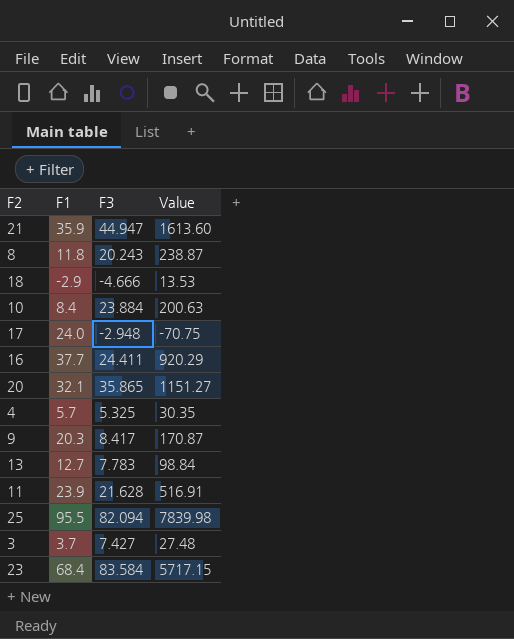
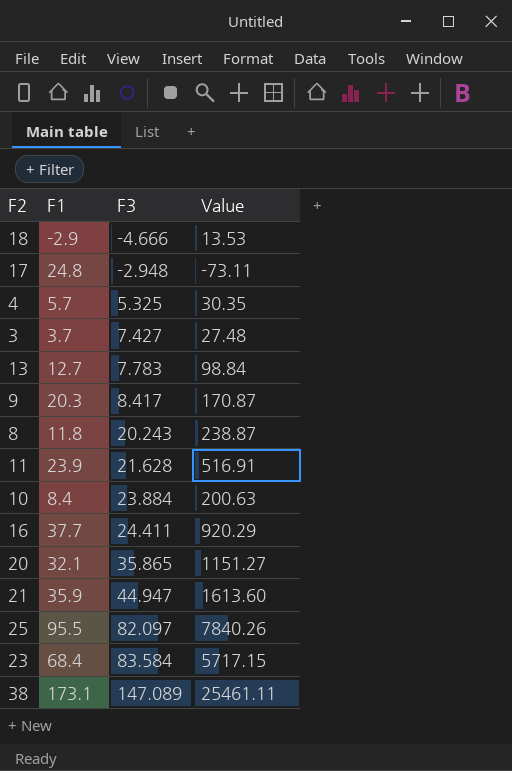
row order: none -> F3 ascending
17 | F1: 24.0 -> 24.8
17 | Value: -70.75 -> -73.11
25 | F3: 82.094 -> 82.097
25 | Value: 7839.98 -> 7840.26
row 38: none -> 173.1 | 147.089 | 25461.11

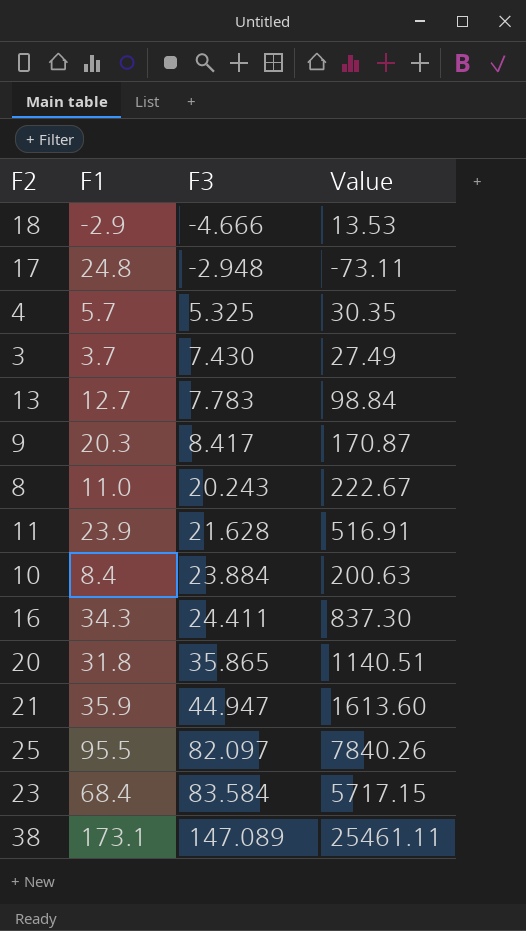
3 | F3: 7.427 -> 7.430
3 | Value: 27.48 -> 27.49
8 | F1: 11.8 -> 11.0
8 | Value: 238.87 -> 222.67
16 | F1: 37.7 -> 34.3
16 | Value: 920.29 -> 837.30
20 | F1: 32.1 -> 31.8
20 | Value: 1151.27 -> 1140.51

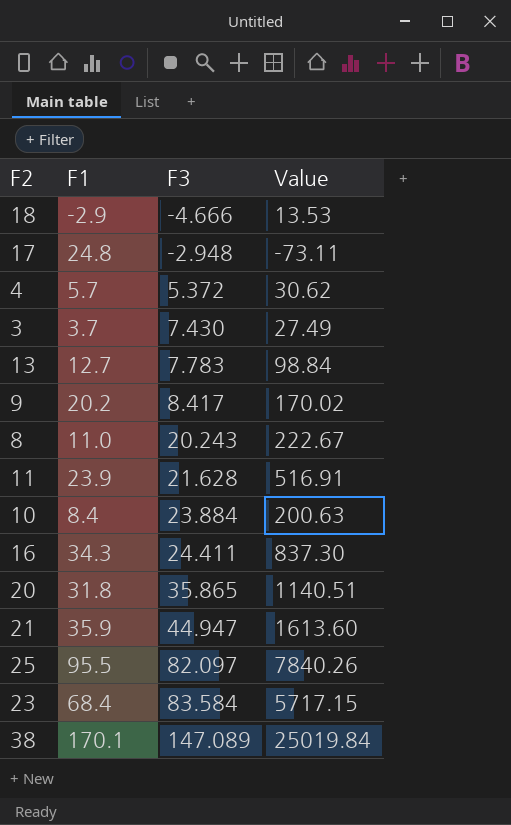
4 | F3: 5.325 -> 5.372
4 | Value: 30.35 -> 30.62
9 | F1: 20.3 -> 20.2
9 | Value: 170.87 -> 170.02
38 | F1: 173.1 -> 170.1
38 | Value: 25461.11 -> 25019.84

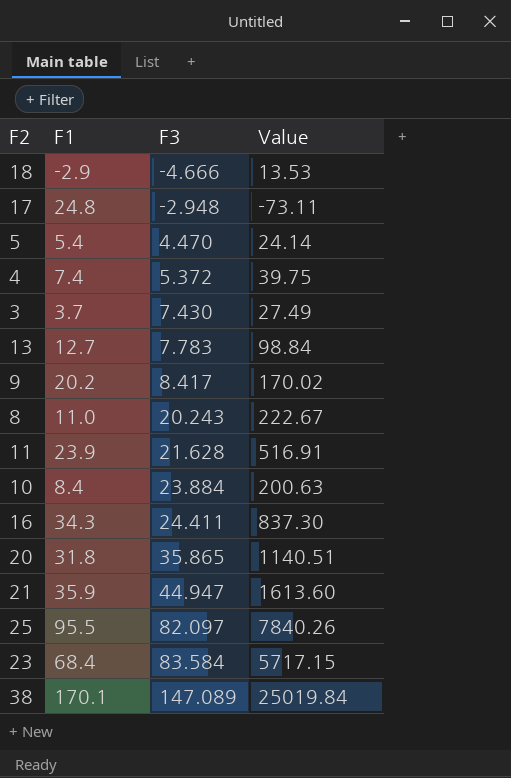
row 5: none -> 5.4 | 4.470 | 24.14
4 | F1: 5.7 -> 7.4
4 | Value: 30.62 -> 39.75

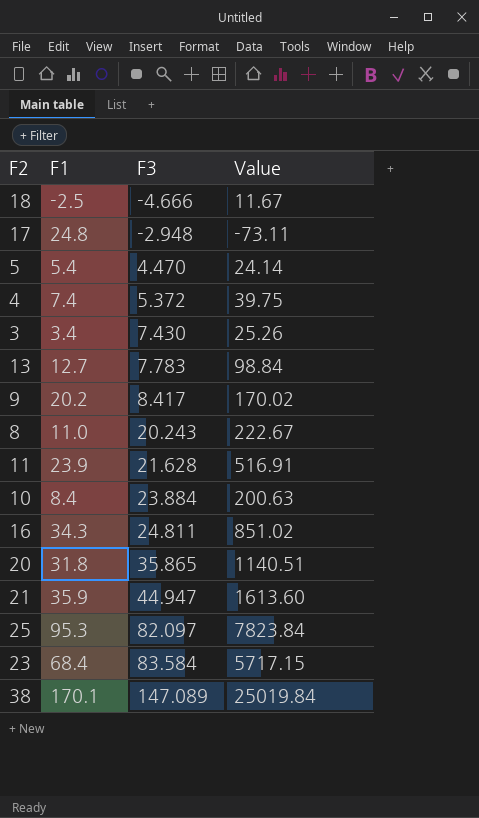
18 | F1: -2.9 -> -2.5
18 | Value: 13.53 -> 11.67
3 | F1: 3.7 -> 3.4
3 | Value: 27.49 -> 25.26
16 | F3: 24.411 -> 24.811
16 | Value: 837.30 -> 851.02
25 | F1: 95.5 -> 95.3
25 | Value: 7840.26 -> 7823.84

